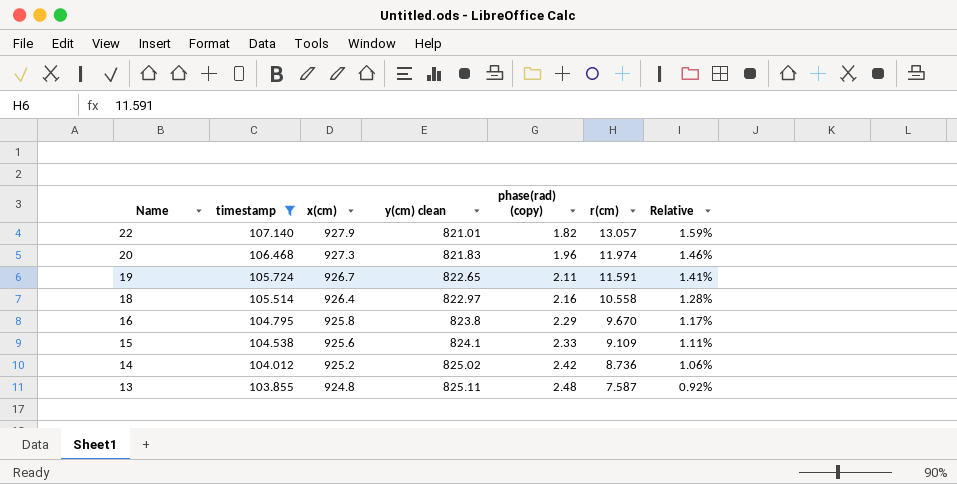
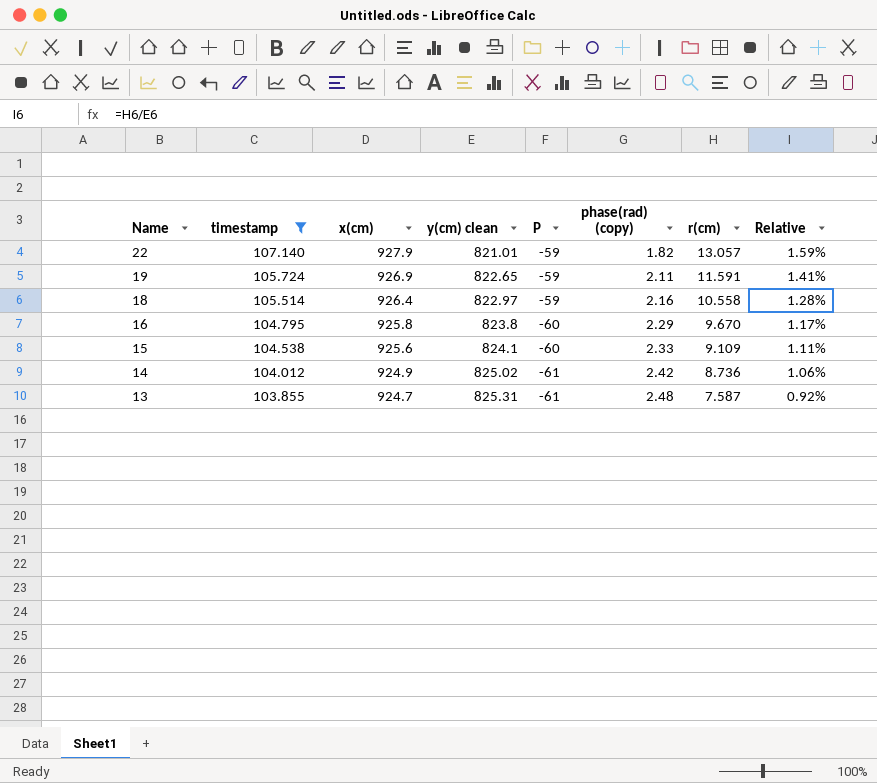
column P | position: none -> 5
row 20: 106.468 | 927.3 | 821.83 | 1.96 | 11.974 | 1.46% -> none
19 | x(cm): 926.7 -> 926.9
14 | x(cm): 925.2 -> 924.9
13 | x(cm): 924.8 -> 924.7
13 | y(cm) clean: 825.11 -> 825.31

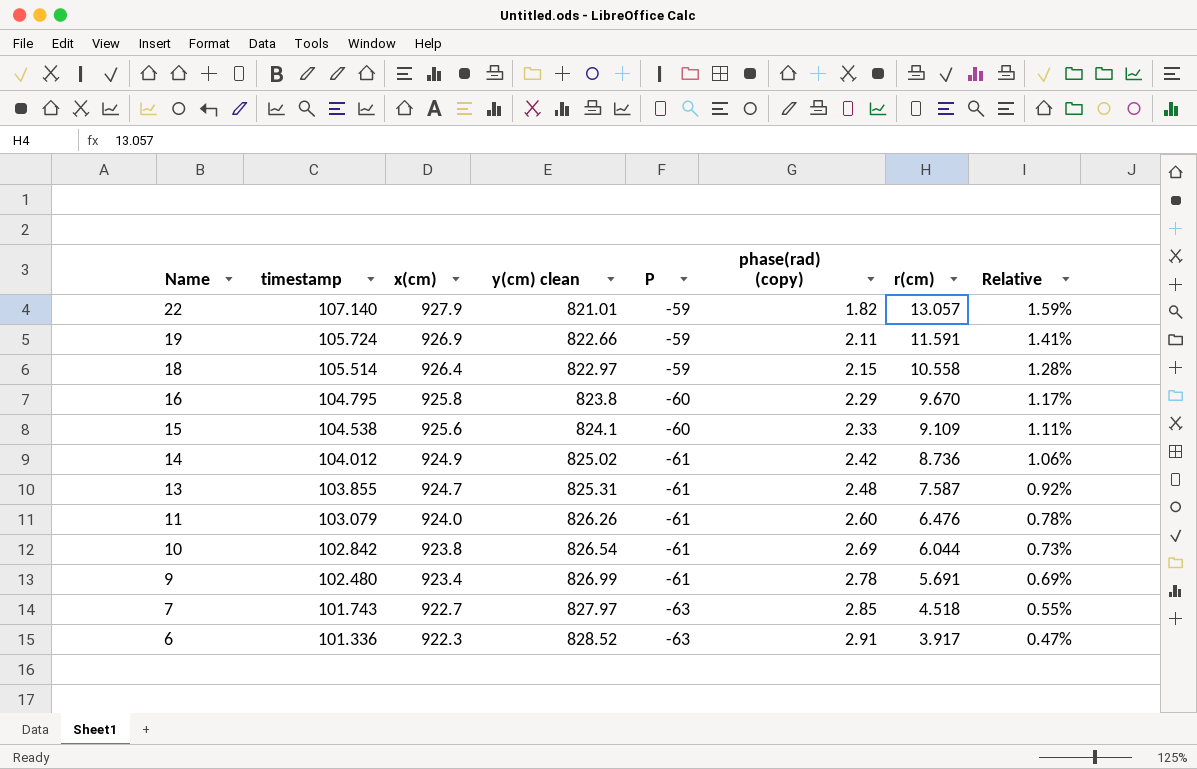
filter: timestamp >= 103.855 -> none
19 | y(cm) clean: 822.65 -> 822.66
18 | phase(rad) (copy): 2.16 -> 2.15

